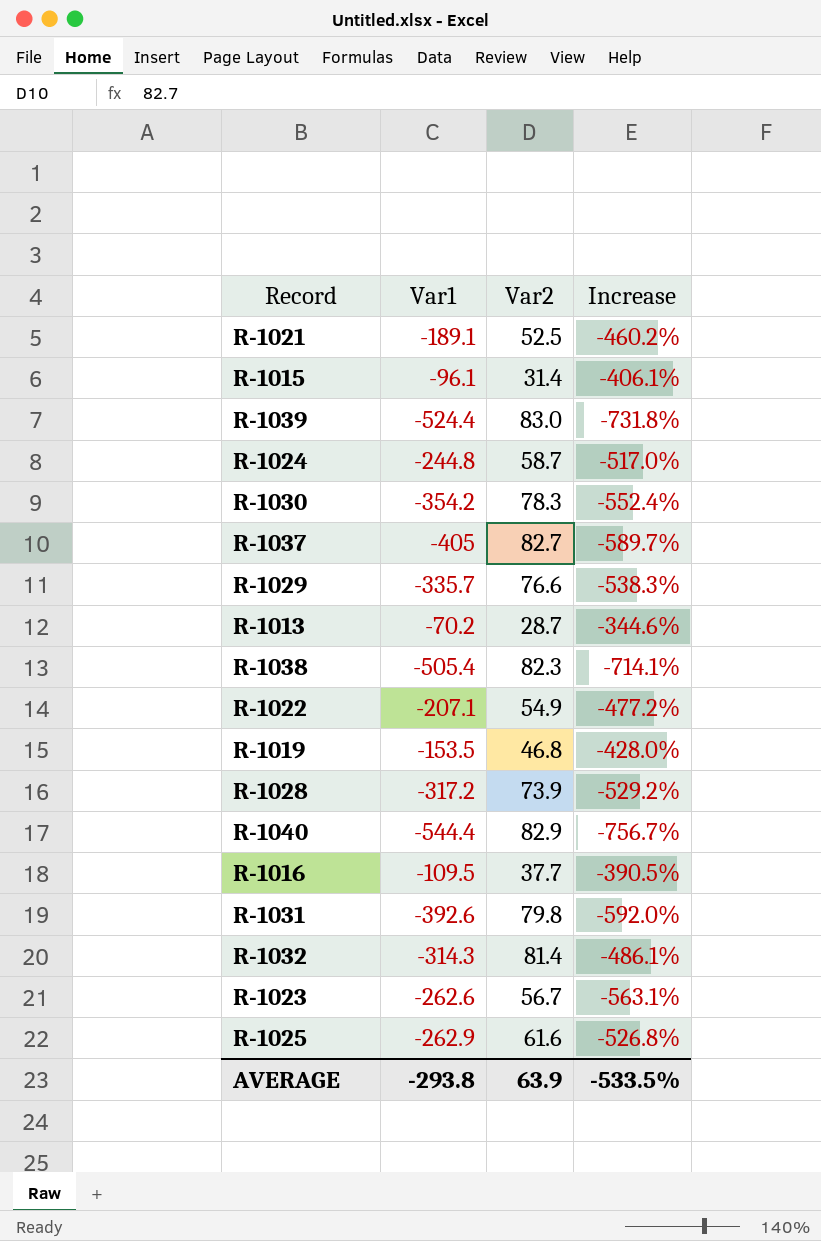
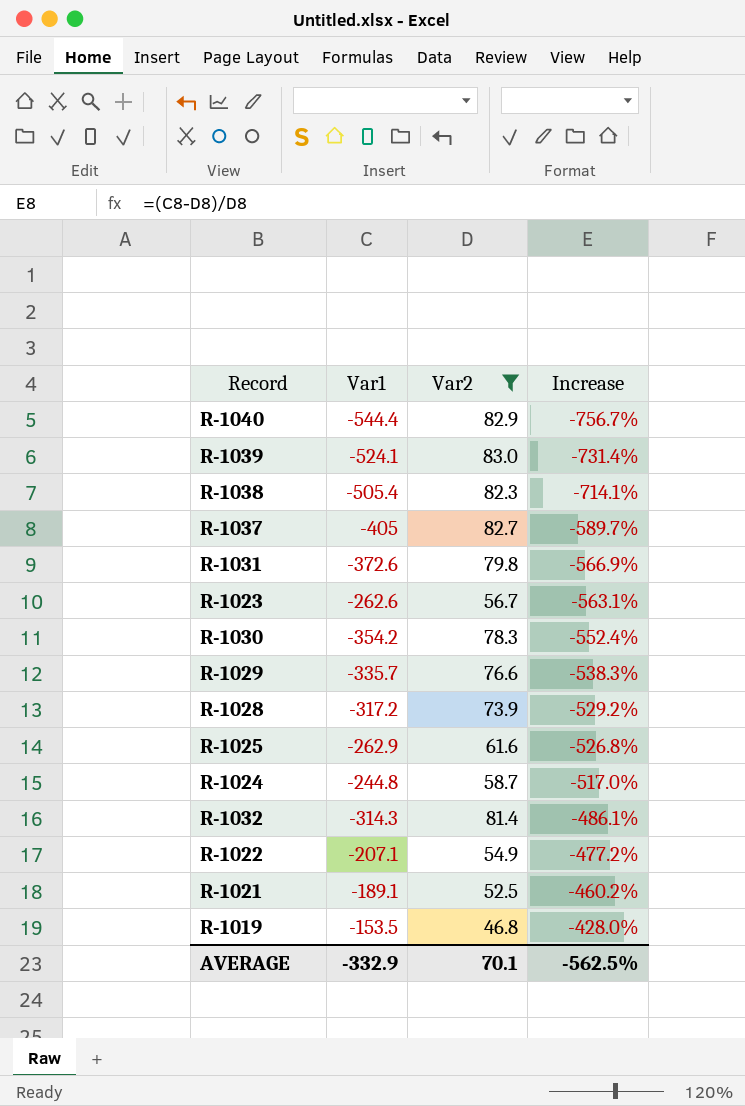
filter: none -> Var2 >= 46.8
row order: none -> Increase ascending
R-1039 | Var1: -524.4 -> -524.1
R-1039 | Increase: -731.8% -> -731.4%
R-1031 | Var1: -392.6 -> -372.6
R-1031 | Increase: -592.0% -> -566.9%
AVERAGE | Var1: -293.8 -> -332.9
AVERAGE | Var2: 63.9 -> 70.1
AVERAGE | Increase: -533.5% -> -562.5%

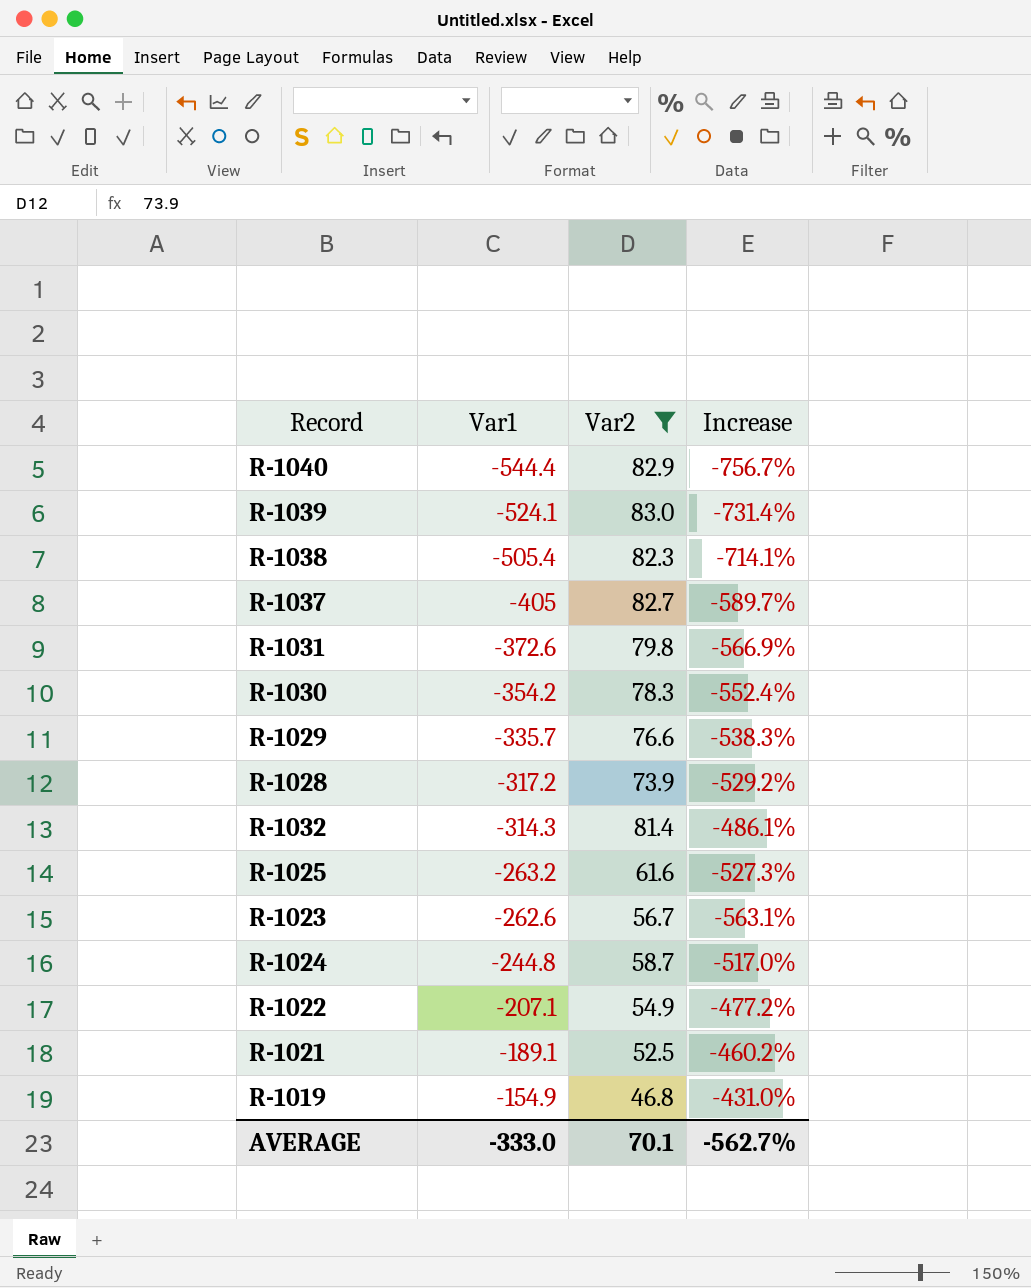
row order: Increase ascending -> Var1 ascending
R-1025 | Var1: -262.9 -> -263.2
R-1025 | Increase: -526.8% -> -527.3%
R-1019 | Var1: -153.5 -> -154.9
R-1019 | Increase: -428.0% -> -431.0%
AVERAGE | Var1: -332.9 -> -333.0
AVERAGE | Increase: -562.5% -> -562.7%

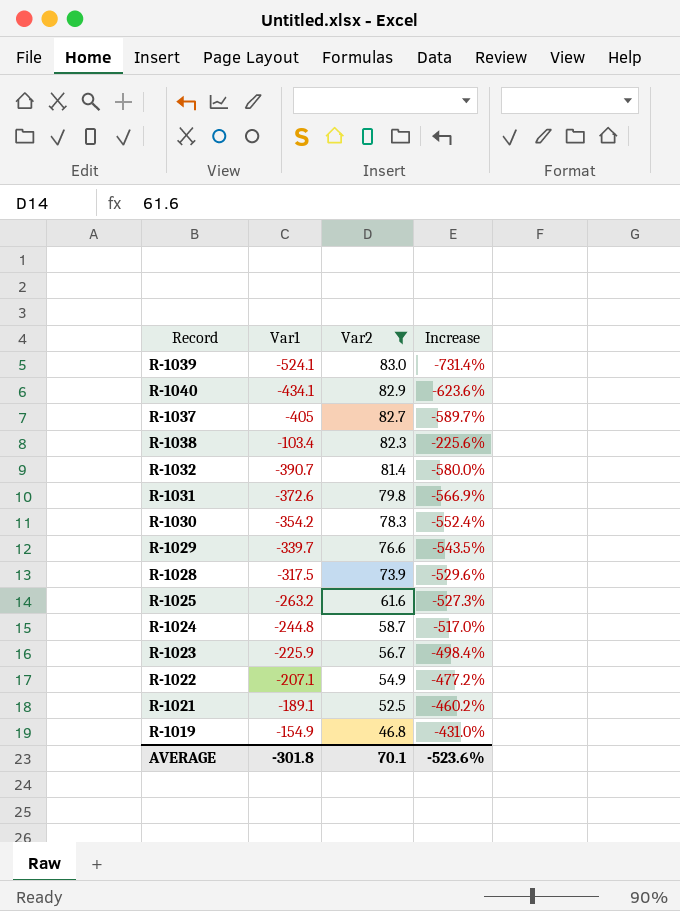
row order: Var1 ascending -> Var2 descending
R-1040 | Var1: -544.4 -> -434.1
R-1040 | Increase: -756.7% -> -623.6%
R-1038 | Var1: -505.4 -> -103.4
R-1038 | Increase: -714.1% -> -225.6%
R-1032 | Var1: -314.3 -> -390.7
R-1032 | Increase: -486.1% -> -580.0%
R-1029 | Var1: -335.7 -> -339.7
R-1029 | Increase: -538.3% -> -543.5%
R-1028 | Var1: -317.2 -> -317.5
R-1028 | Increase: -529.2% -> -529.6%
R-1023 | Var1: -262.6 -> -225.9
R-1023 | Increase: -563.1% -> -498.4%
AVERAGE | Var1: -333.0 -> -301.8
AVERAGE | Increase: -562.7% -> -523.6%

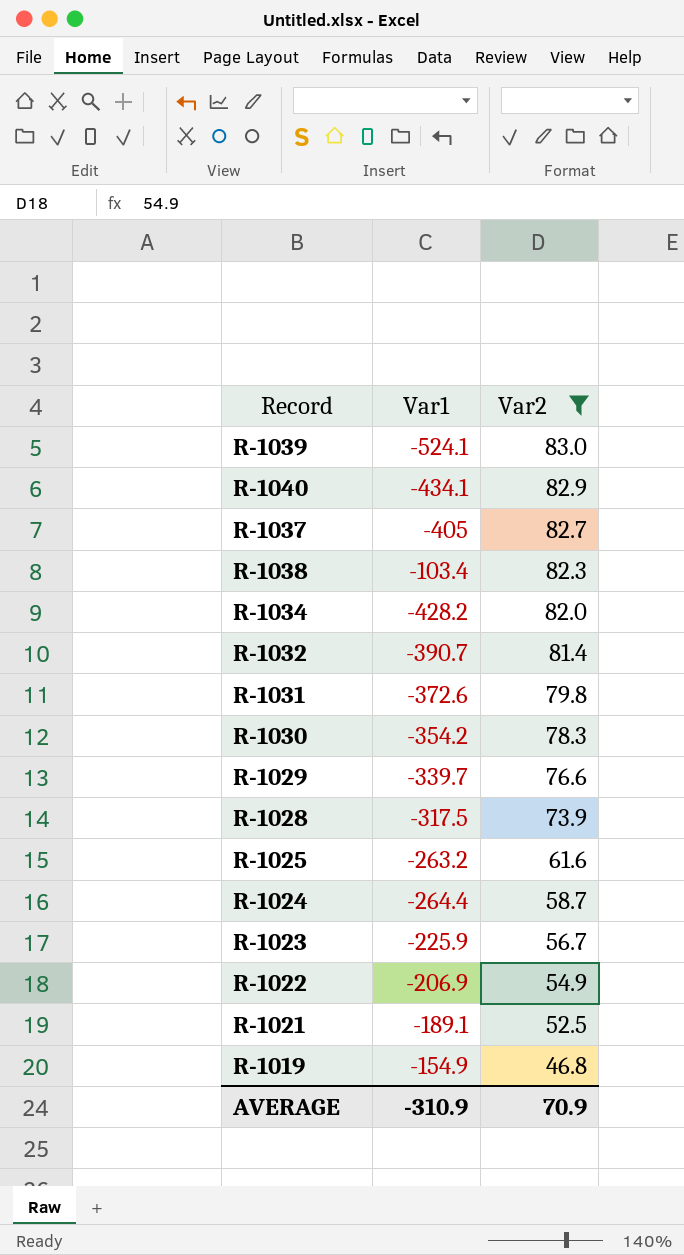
column Increase | formula: ([Var1] - [Var2]) / [Var2] -> none
row R-1034: none -> -428.2 | 82.0
R-1024 | Var1: -244.8 -> -264.4
R-1022 | Var1: -207.1 -> -206.9
AVERAGE | Var1: -301.8 -> -310.9
AVERAGE | Var2: 70.1 -> 70.9

